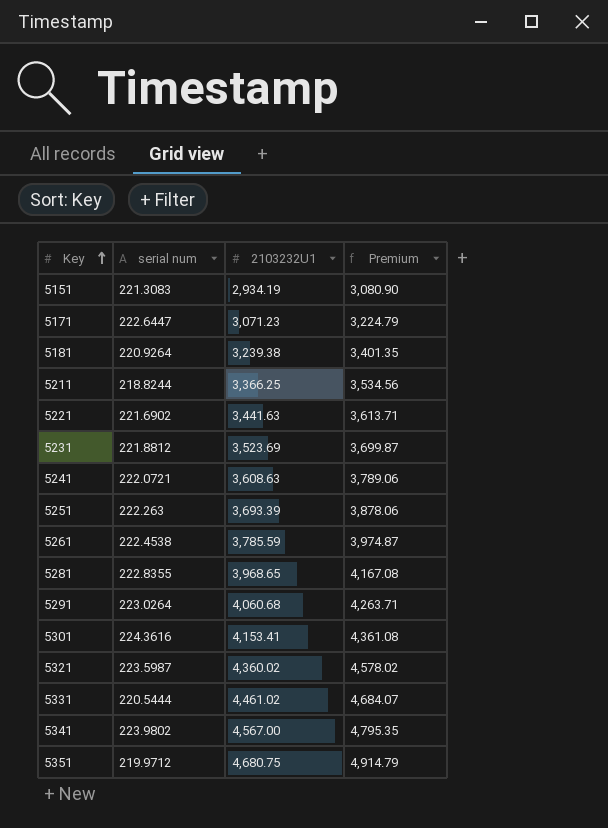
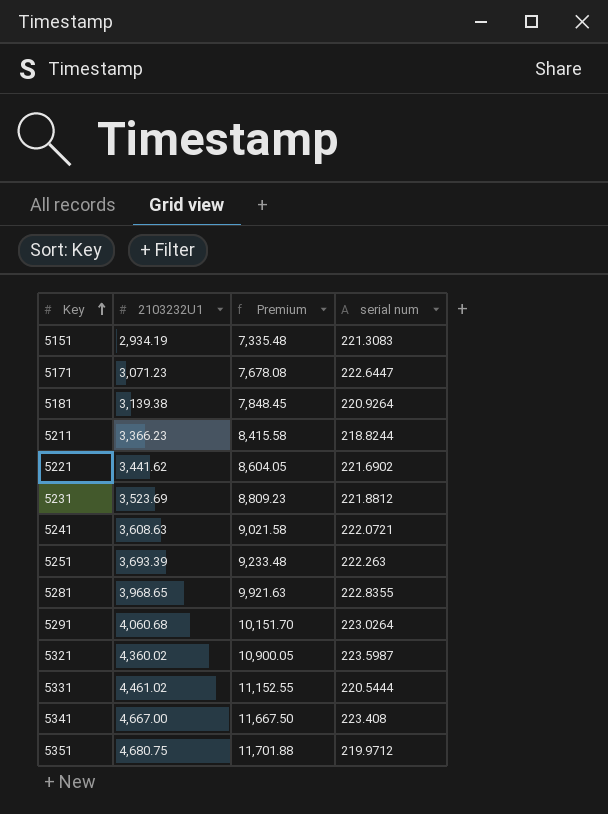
column Premium | formula: [2103232U1] * 1.05 -> [2103232U1] * 2.5
column serial num | position: 2 -> 4
row 5261: 222.4538 | 3,785.59 | 3,974.87 -> none
row 5301: 224.3616 | 4,153.41 | 4,361.08 -> none
5181 | 2103232U1: 3,239.38 -> 3,139.38
5211 | 2103232U1: 3,366.25 -> 3,366.23
5221 | 2103232U1: 3,441.63 -> 3,441.62
5341 | 2103232U1: 4,567.00 -> 4,667.00
5341 | serial num: 223.9802 -> 223.408

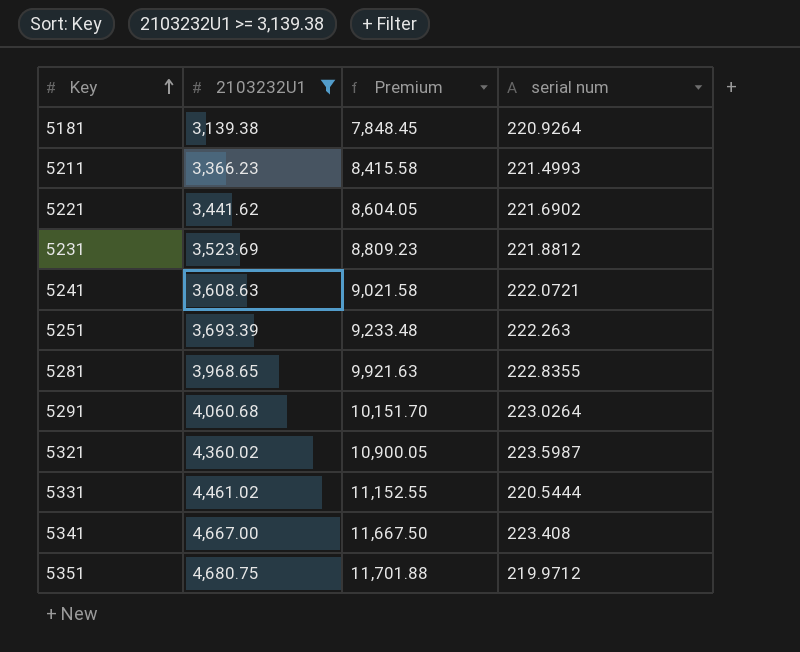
filter: none -> 2103232U1 >= 3,139.38
5211 | serial num: 218.8244 -> 221.4993

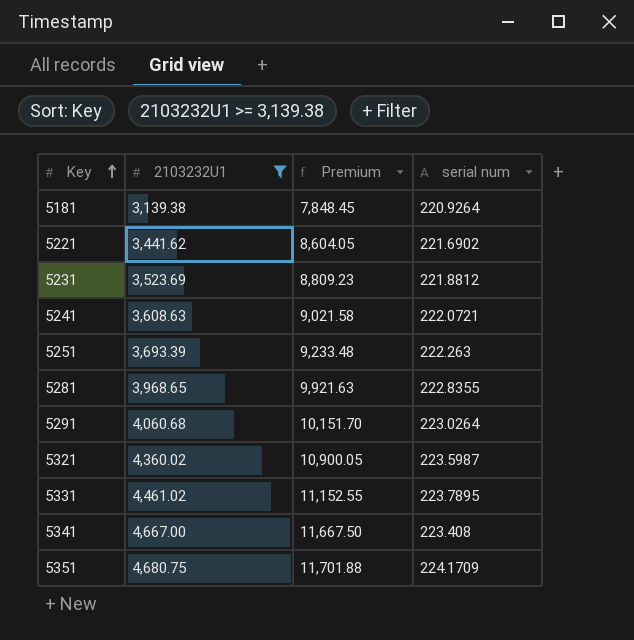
row 5211: 3,366.23 | 8,415.58 | 221.4993 -> none
5331 | serial num: 220.5444 -> 223.7895
5351 | serial num: 219.9712 -> 224.1709

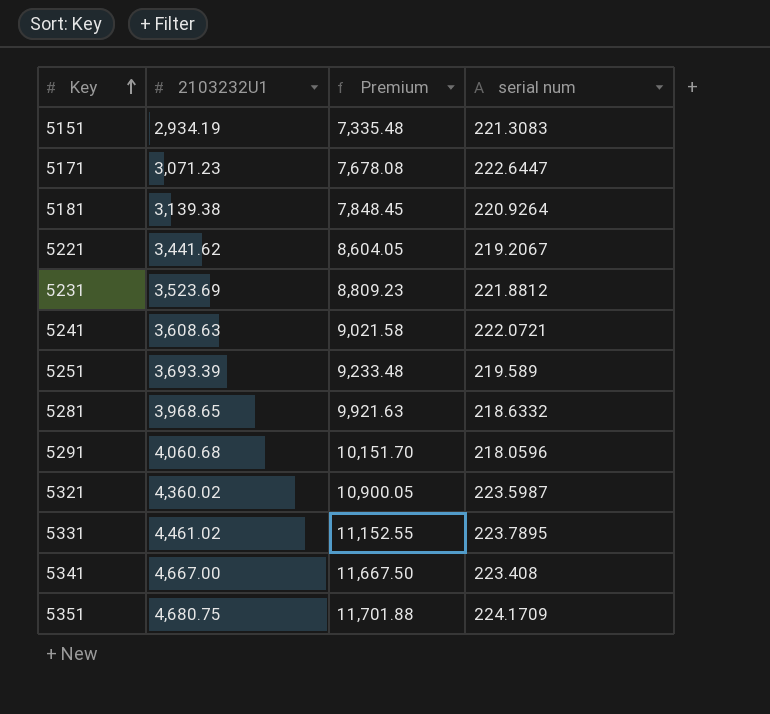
filter: 2103232U1 >= 3,139.38 -> none
5221 | serial num: 221.6902 -> 219.2067
5251 | serial num: 222.263 -> 219.589
5281 | serial num: 222.8355 -> 218.6332
5291 | serial num: 223.0264 -> 218.0596

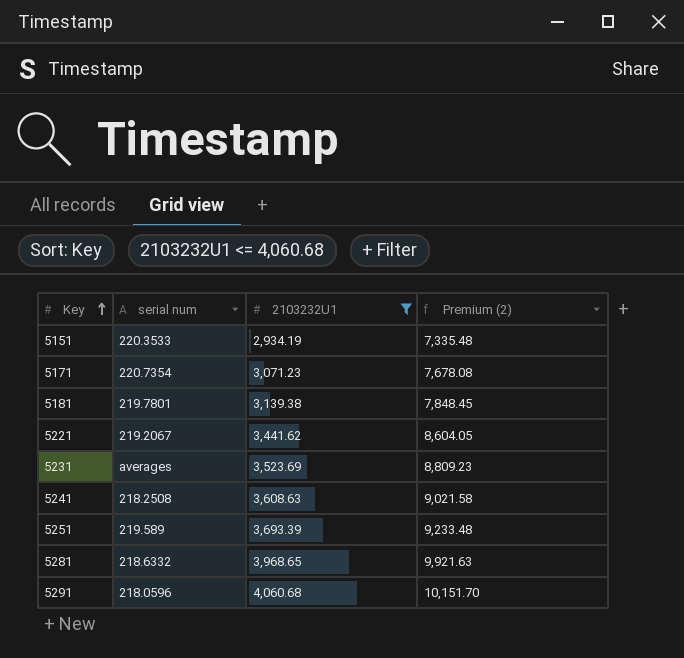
filter: none -> 2103232U1 <= 4,060.68
column serial num | position: 4 -> 2
column name: Premium -> Premium (2)
5151 | serial num: 221.3083 -> 220.3533
5171 | serial num: 222.6447 -> 220.7354
5181 | serial num: 220.9264 -> 219.7801
5231 | serial num: 221.8812 -> averages
5241 | serial num: 222.0721 -> 218.2508

